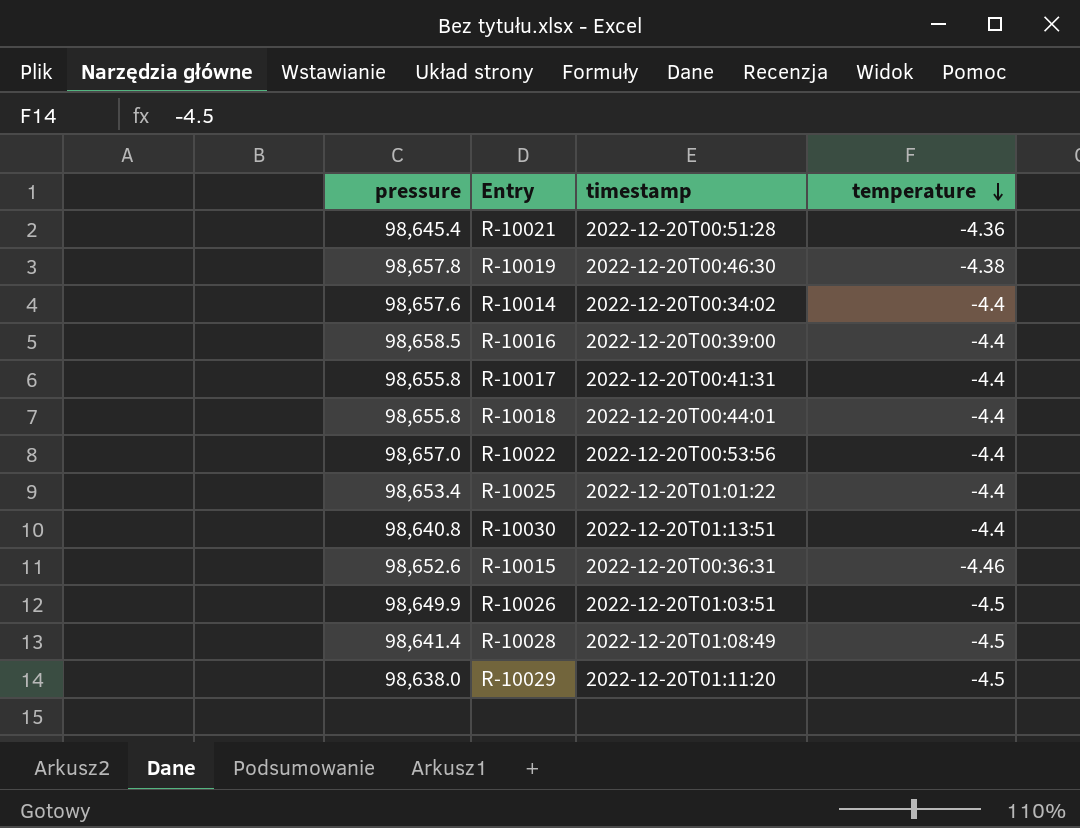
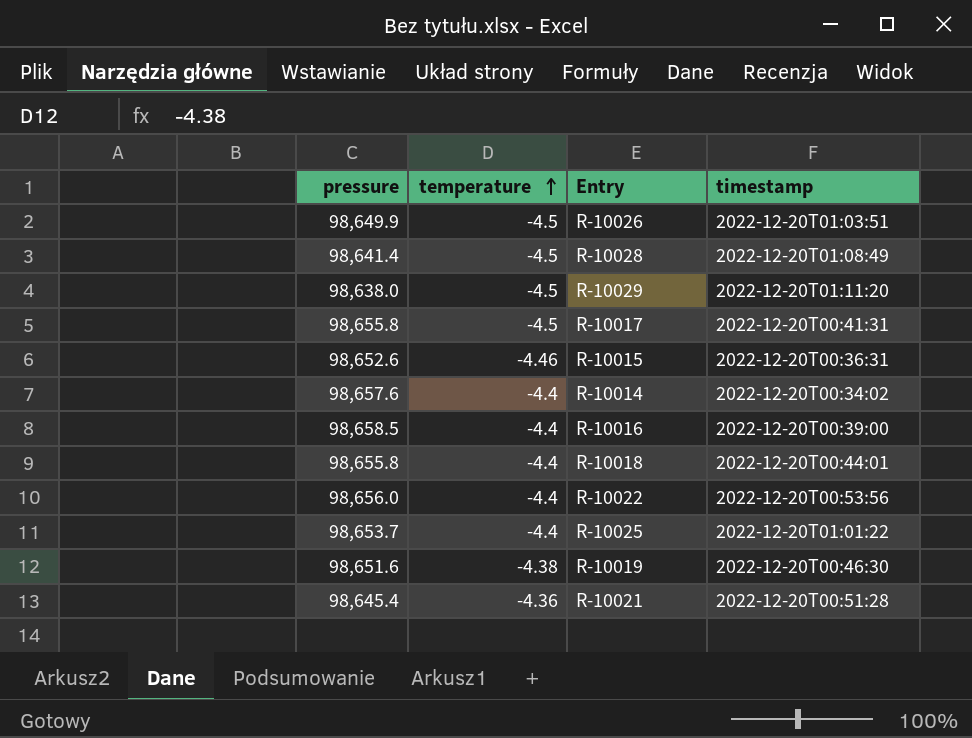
row order: temperature descending -> temperature ascending
column temperature | position: 4 -> 2
row R-10030: 98,640.8 | 2022-12-20T01:13:51 | -4.4 -> none
R-10017 | temperature: -4.4 -> -4.5
R-10022 | pressure: 98,657.0 -> 98,656.0
R-10025 | pressure: 98,653.4 -> 98,653.7
R-10019 | pressure: 98,657.8 -> 98,651.6

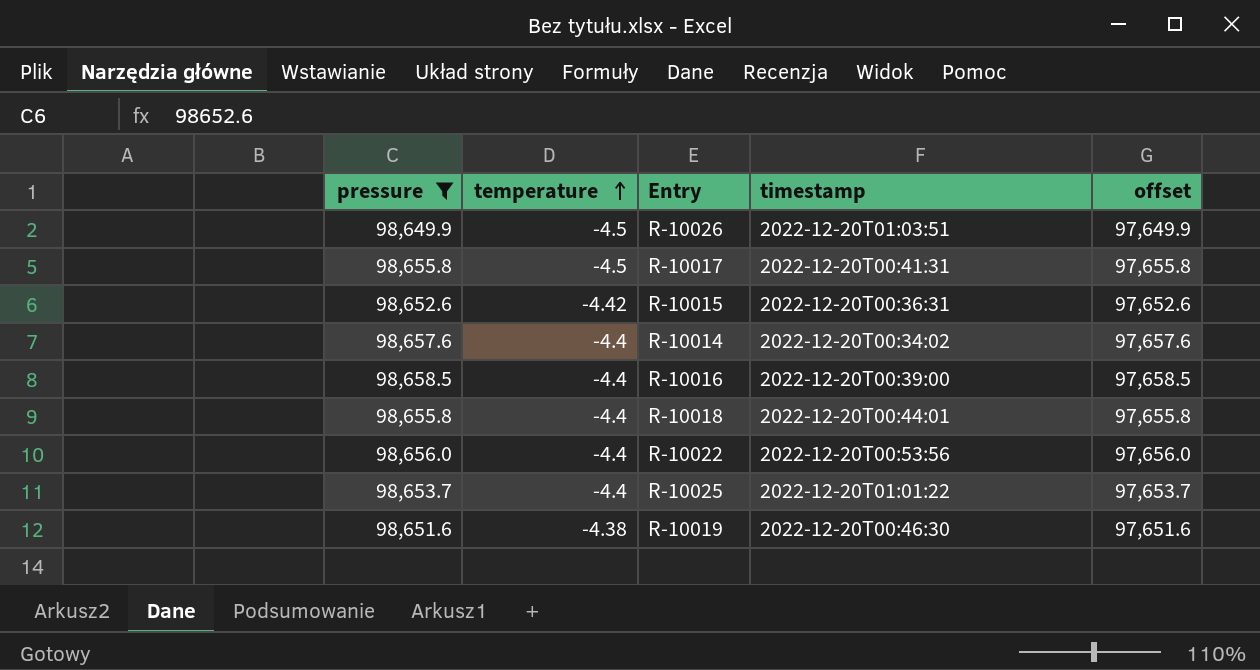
filter: none -> pressure >= 98,649.9
column offset | formula: none -> [pressure] - 1000
R-10015 | temperature: -4.46 -> -4.42

